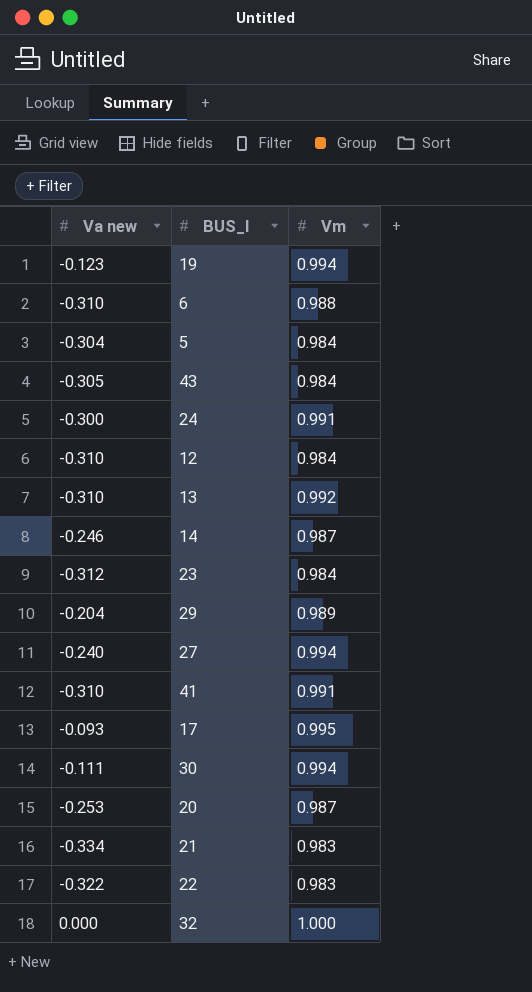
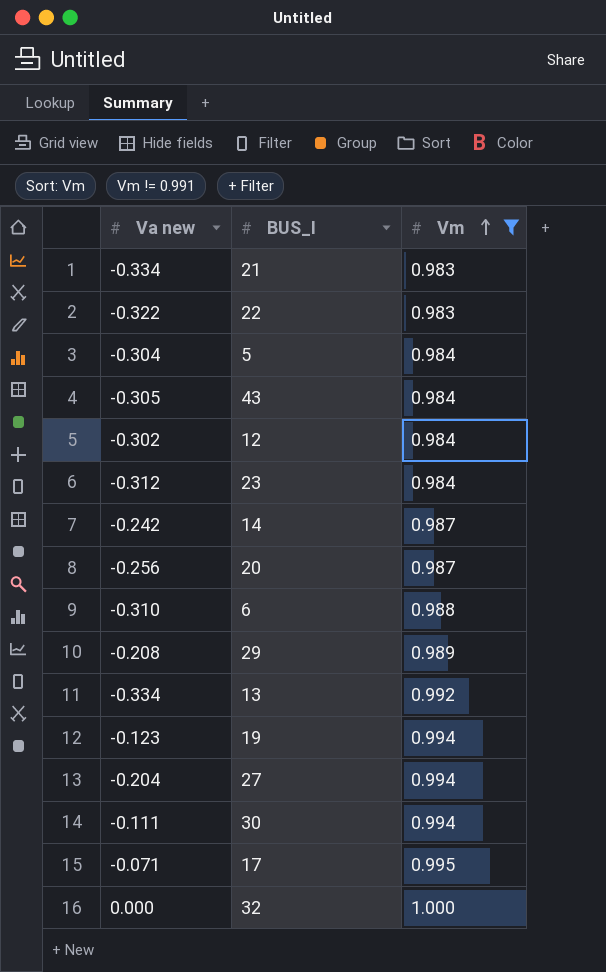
filter: none -> Vm != 0.991
row order: none -> Vm ascending
12 | Va new: -0.310 -> -0.302
14 | Va new: -0.246 -> -0.242
20 | Va new: -0.253 -> -0.256
29 | Va new: -0.204 -> -0.208
13 | Va new: -0.310 -> -0.334
27 | Va new: -0.240 -> -0.204
17 | Va new: -0.093 -> -0.071

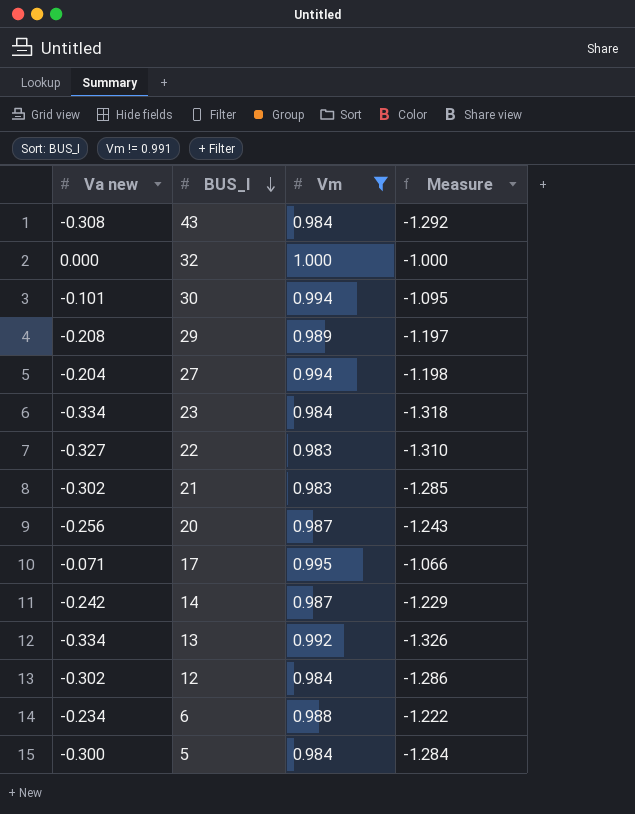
row order: Vm ascending -> BUS_I descending
column Measure | formula: none -> [Va new] - [Vm]
row 19: -0.123 | 0.994 -> none
43 | Va new: -0.305 -> -0.308
30 | Va new: -0.111 -> -0.101
23 | Va new: -0.312 -> -0.334
22 | Va new: -0.322 -> -0.327
21 | Va new: -0.334 -> -0.302
6 | Va new: -0.310 -> -0.234
5 | Va new: -0.304 -> -0.300

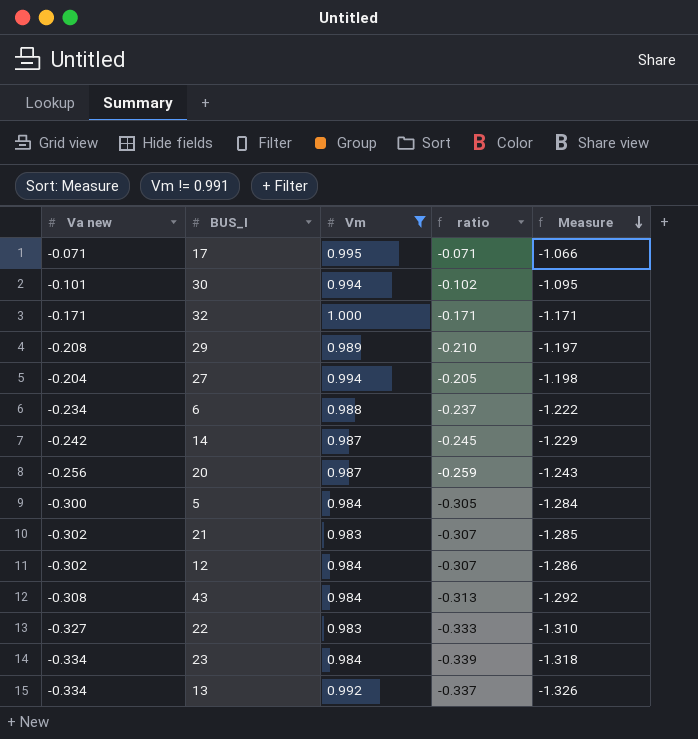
row order: BUS_I descending -> Measure descending
column ratio | formula: none -> [Va new] / [Vm]
32 | Va new: 0.000 -> -0.171
32 | Measure: -1.000 -> -1.171

